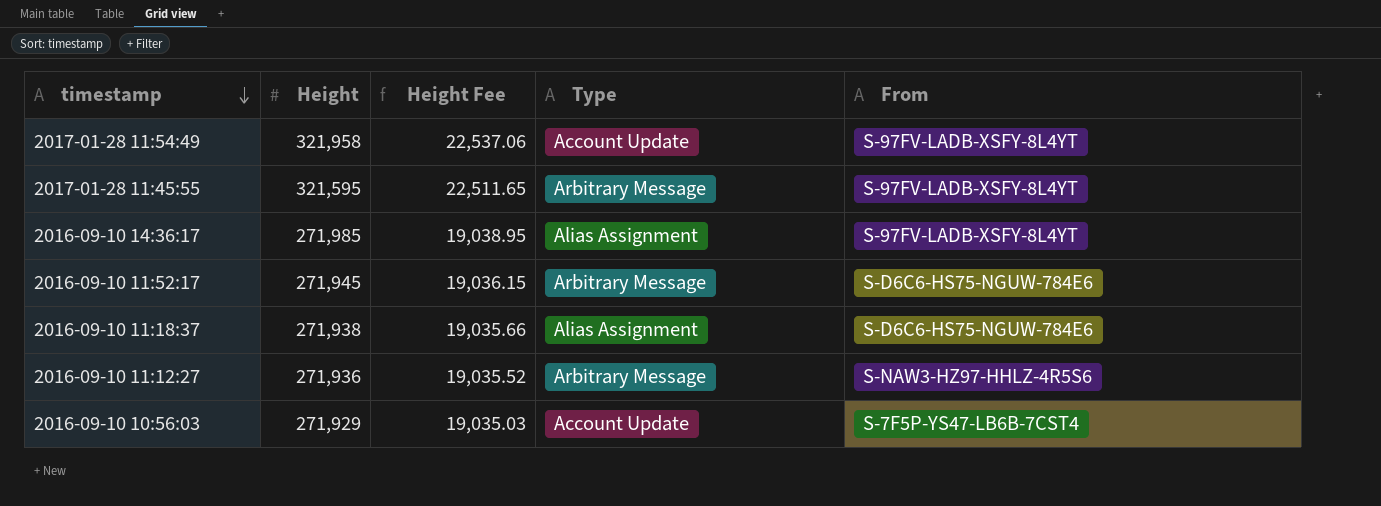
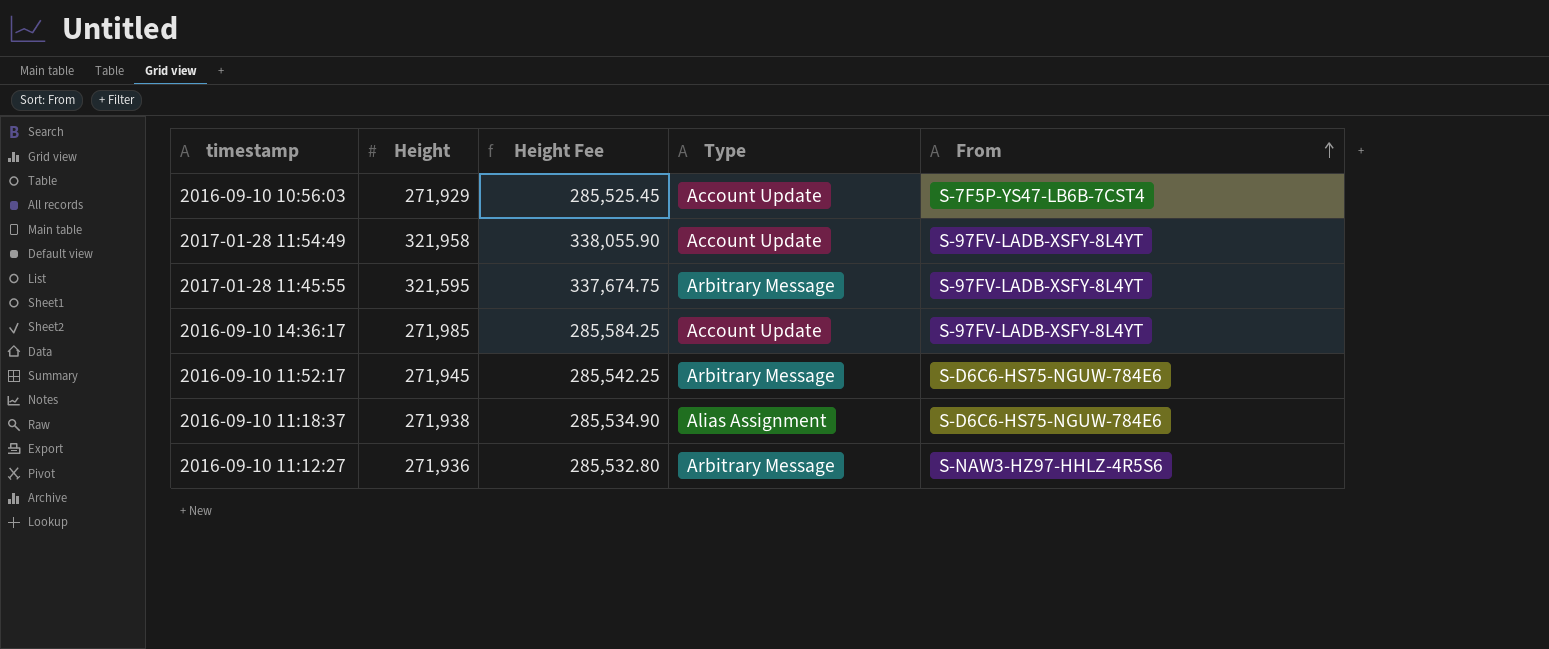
row order: timestamp descending -> From ascending
column Height Fee | formula: [Height] * 0.07 -> [Height] * 1.05
2016-09-10 14:36:17 | Type: Alias Assignment -> Account Update

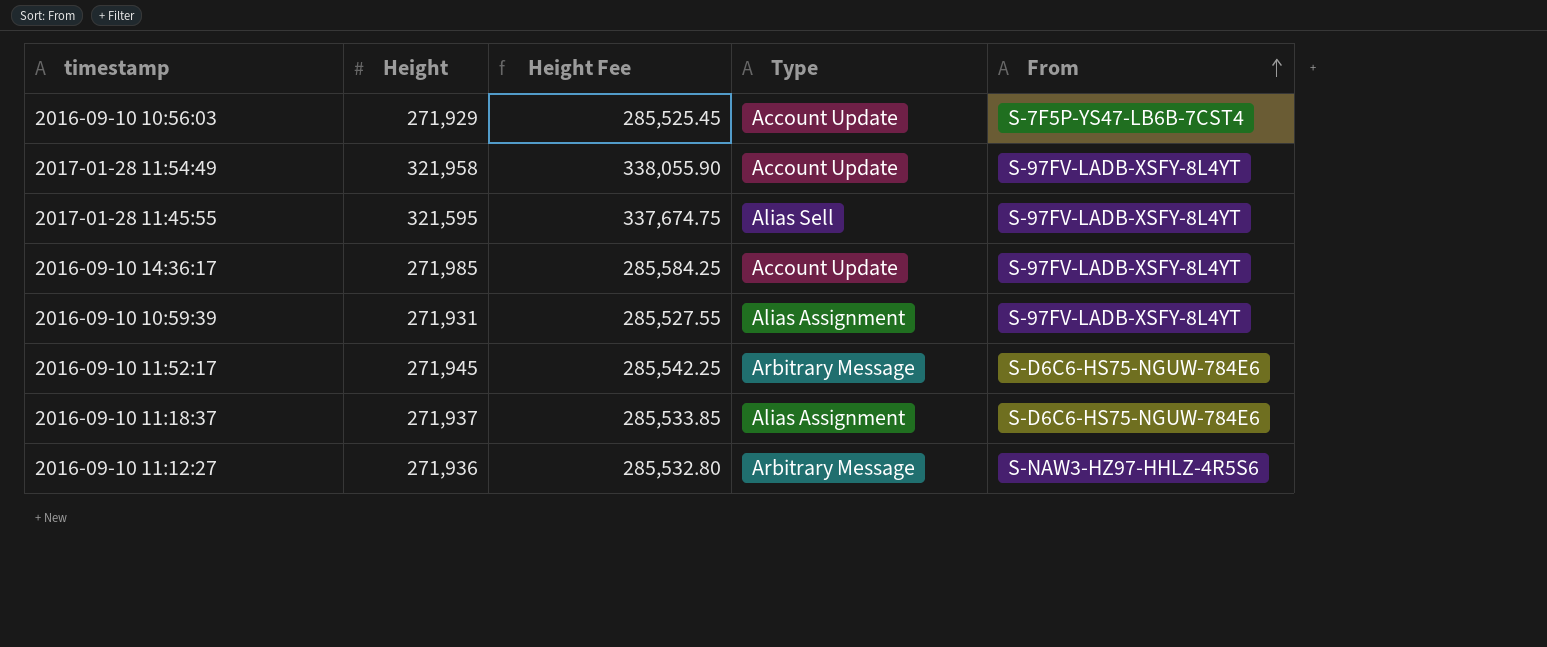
2017-01-28 11:45:55 | Type: Arbitrary Message -> Alias Sell
row 2016-09-10 10:59:39: none -> 271,931 | 285,527.55 | Alias Assignment | S-97FV-LADB-XSFY-8L4YT
2016-09-10 11:18:37 | Height: 271,938 -> 271,937
2016-09-10 11:18:37 | Height Fee: 285,534.90 -> 285,533.85

